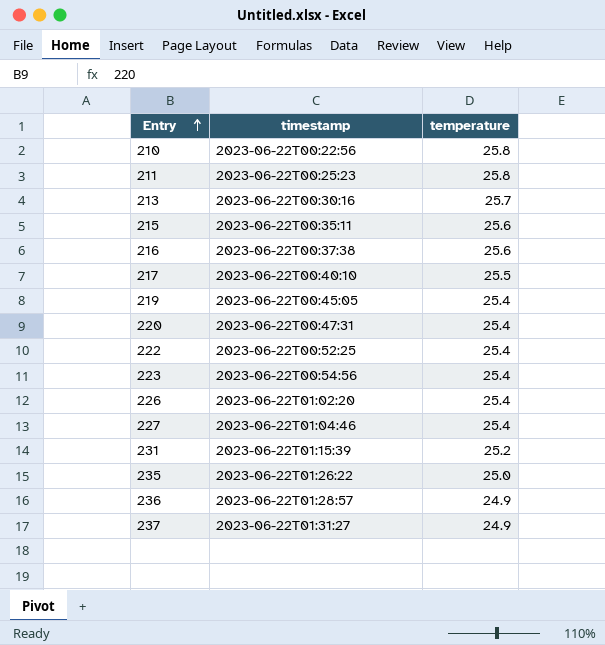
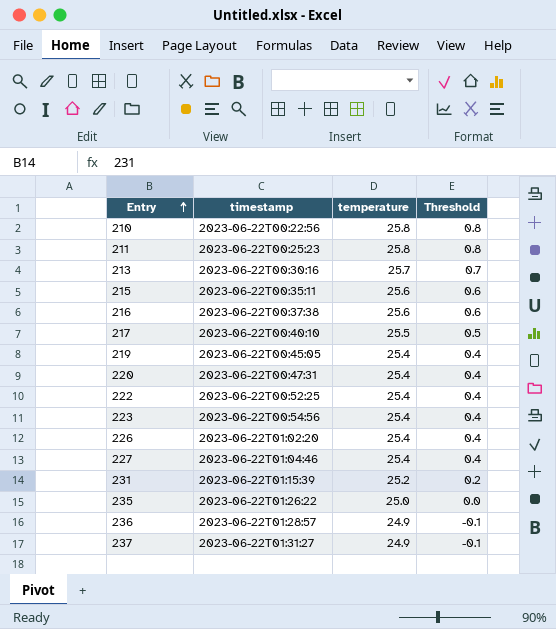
column Threshold | formula: none -> [temperature] - 25

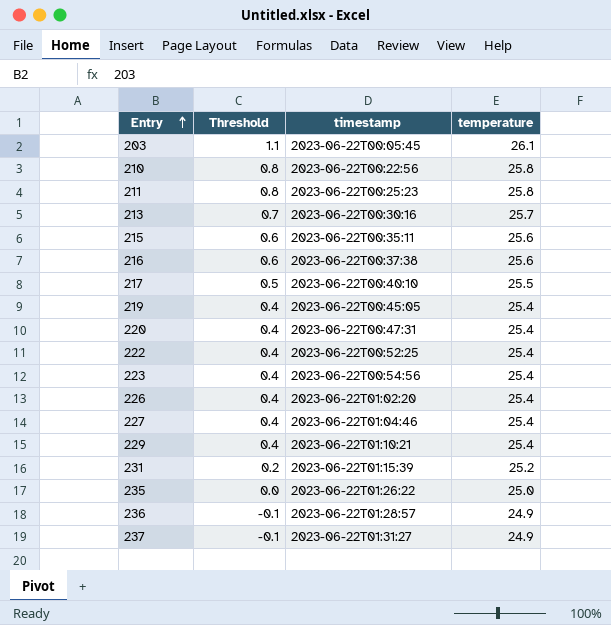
column Threshold | position: 4 -> 2
row 203: none -> 1.1 | 2023-06-22T00:05:45 | 26.1
row 229: none -> 0.4 | 2023-06-22T01:10:21 | 25.4

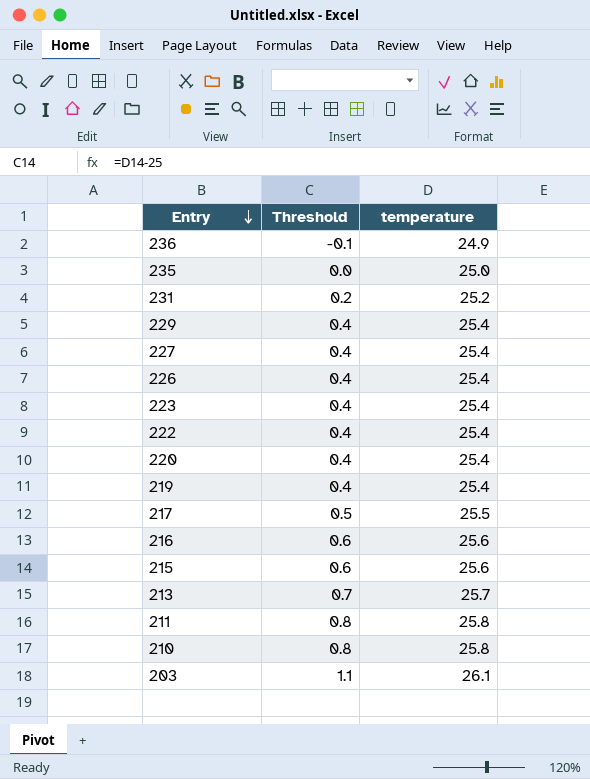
row order: Entry ascending -> Entry descending
column timestamp | position: 3 -> none
row 237: -0.1 | 2023-06-22T01:31:27 | 24.9 -> none

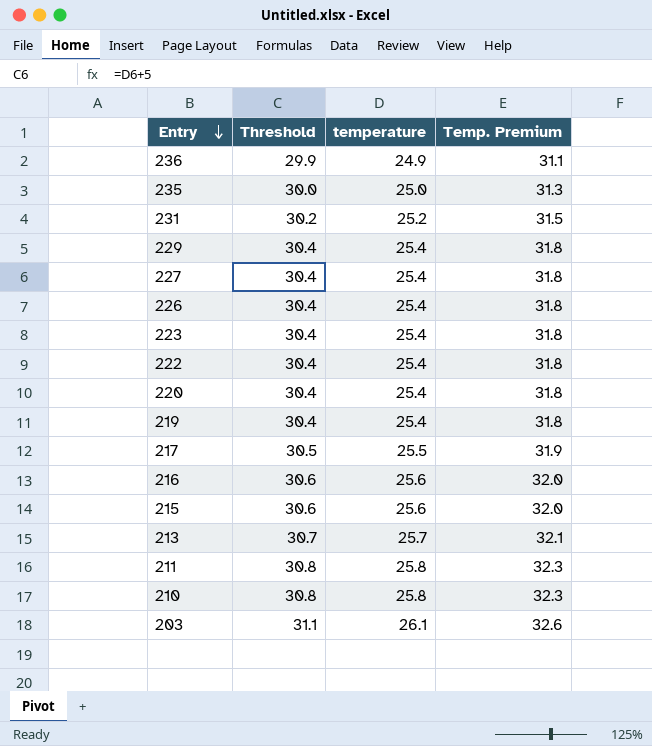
column Threshold | formula: [temperature] - 25 -> [temperature] + 5
column Temp. Premium | formula: none -> [temperature] * 1.25

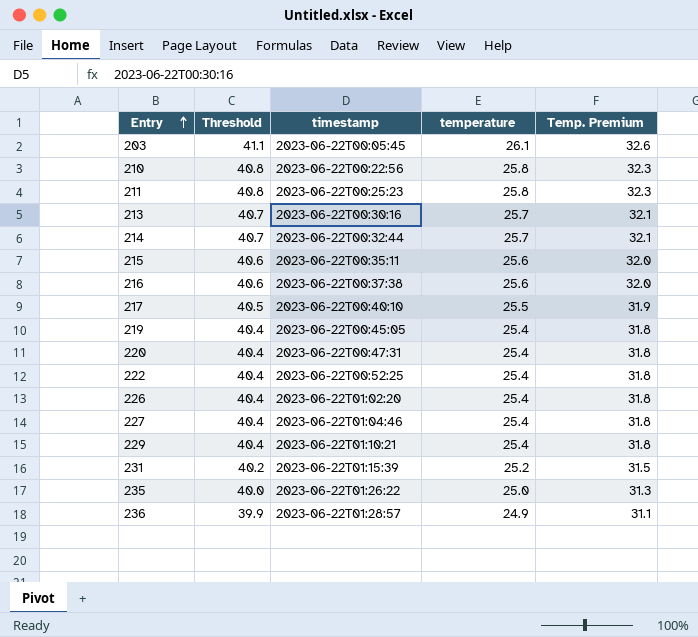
row order: Entry descending -> Entry ascending
column Threshold | formula: [temperature] + 5 -> [temperature] + 15
column timestamp | position: none -> 3
row 223: 30.4 | 25.4 | 31.8 -> none
row 214: none -> 40.7 | 2023-06-22T00:32:44 | 25.7 | 32.1

